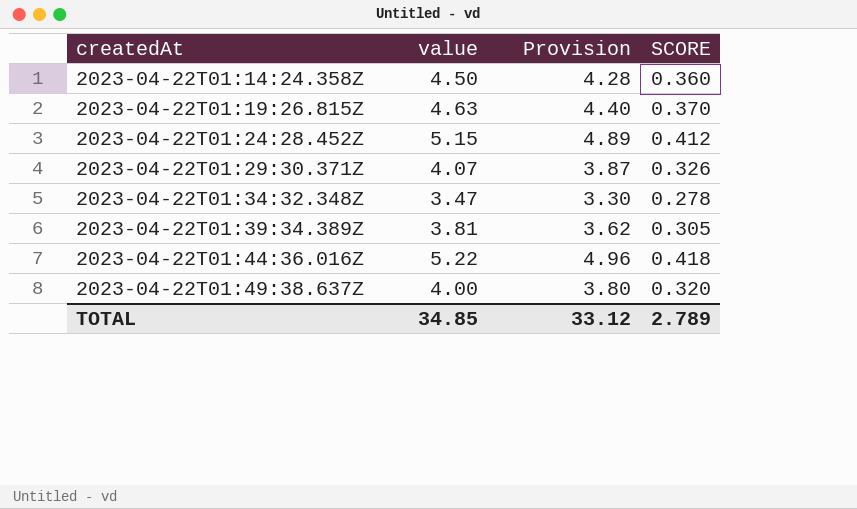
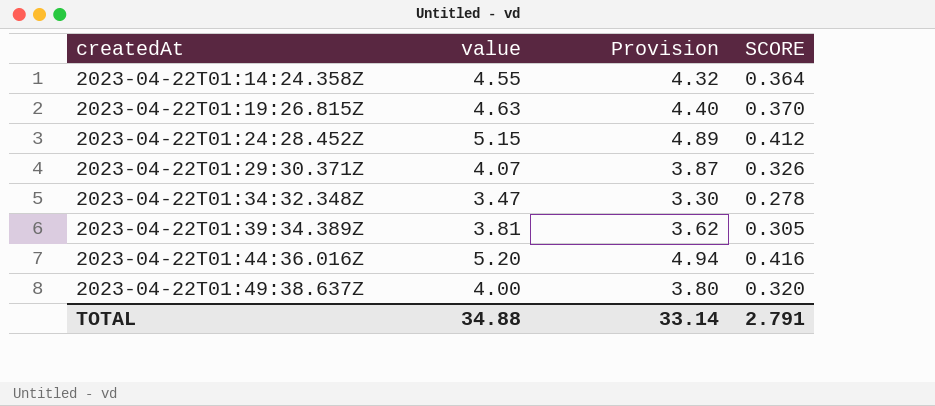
2023-04-22T01:14:24.358Z | value: 4.50 -> 4.55
2023-04-22T01:14:24.358Z | Provision: 4.28 -> 4.32
2023-04-22T01:14:24.358Z | SCORE: 0.360 -> 0.364
2023-04-22T01:44:36.016Z | value: 5.22 -> 5.20
2023-04-22T01:44:36.016Z | Provision: 4.96 -> 4.94
2023-04-22T01:44:36.016Z | SCORE: 0.418 -> 0.416
TOTAL | value: 34.85 -> 34.88
TOTAL | Provision: 33.12 -> 33.14
TOTAL | SCORE: 2.789 -> 2.791

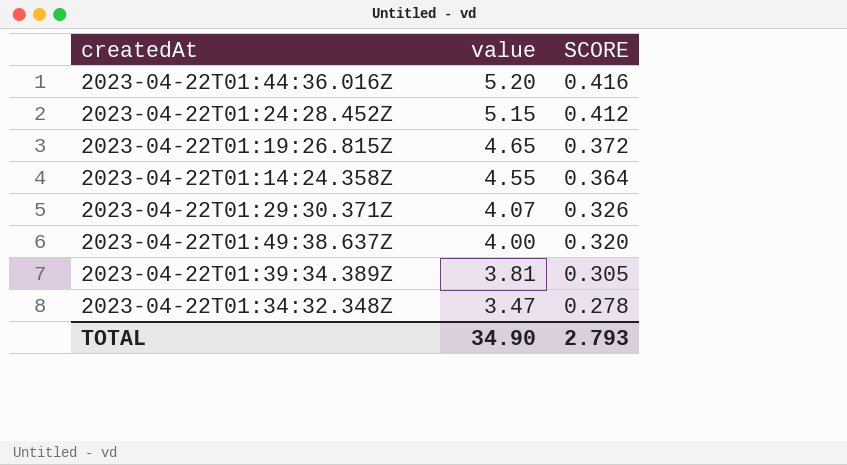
row order: createdAt ascending -> value descending
column Provision | formula: [value] * 0.95 -> none
2023-04-22T01:19:26.815Z | value: 4.63 -> 4.65
2023-04-22T01:19:26.815Z | SCORE: 0.370 -> 0.372
TOTAL | value: 34.88 -> 34.90
TOTAL | SCORE: 2.791 -> 2.793

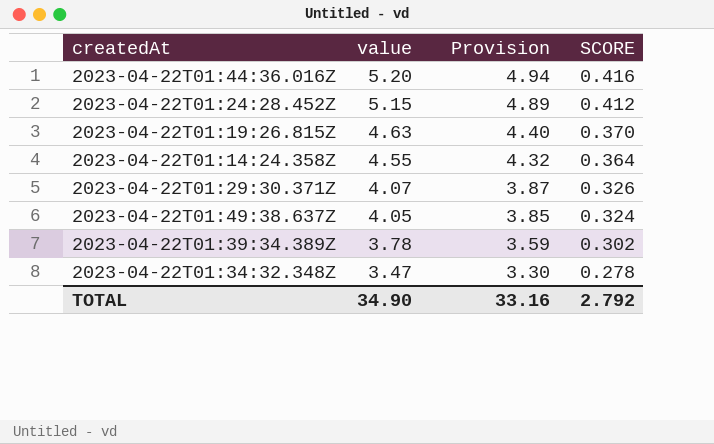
column Provision | formula: none -> [value] * 0.95
2023-04-22T01:19:26.815Z | value: 4.65 -> 4.63
2023-04-22T01:19:26.815Z | SCORE: 0.372 -> 0.370
2023-04-22T01:49:38.637Z | value: 4.00 -> 4.05
2023-04-22T01:49:38.637Z | SCORE: 0.320 -> 0.324
2023-04-22T01:39:34.389Z | value: 3.81 -> 3.78
2023-04-22T01:39:34.389Z | SCORE: 0.305 -> 0.302
TOTAL | SCORE: 2.793 -> 2.792

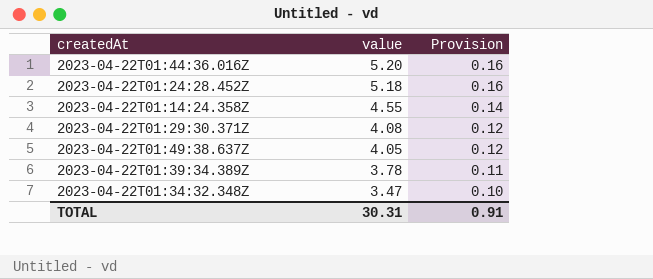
column SCORE | formula: [value] * 0.08 -> none
column Provision | formula: [value] * 0.95 -> [value] * 0.03
row 2023-04-22T01:19:26.815Z: 4.63 | 4.40 | 0.370 -> none
2023-04-22T01:24:28.452Z | value: 5.15 -> 5.18
2023-04-22T01:29:30.371Z | value: 4.07 -> 4.08
TOTAL | value: 34.90 -> 30.31
TOTAL | Provision: 33.16 -> 0.91

